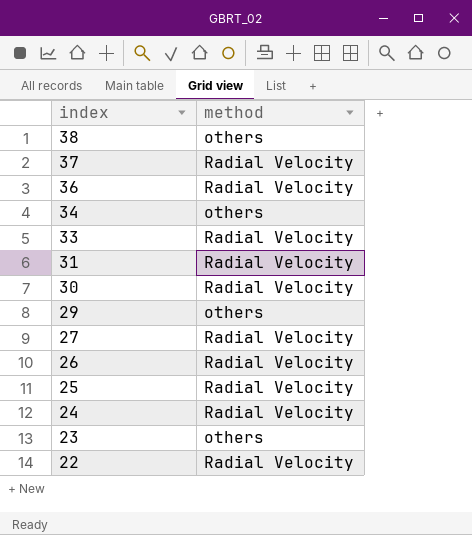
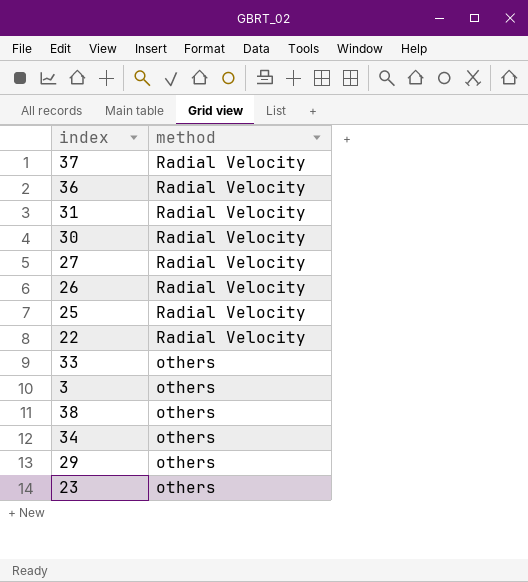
row order: index descending -> method descending
row 24: Radial Velocity -> none
33 | method: Radial Velocity -> others
row 3: none -> others

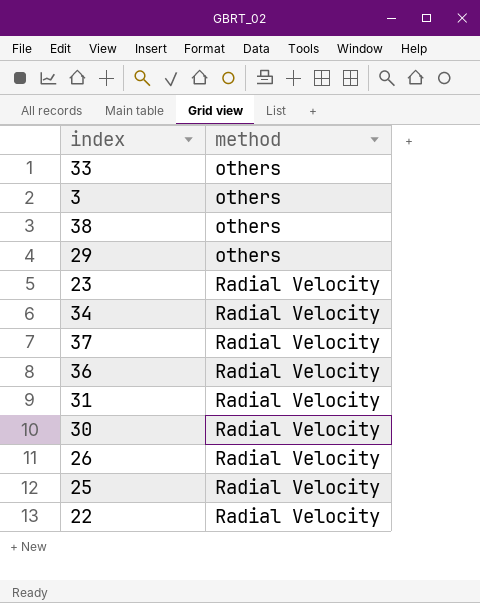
row order: method descending -> method ascending
row 27: Radial Velocity -> none
23 | method: others -> Radial Velocity
34 | method: others -> Radial Velocity

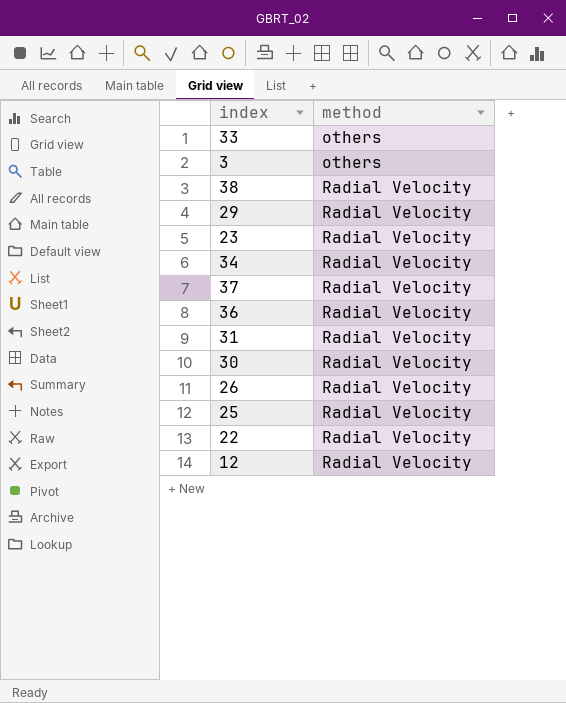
38 | method: others -> Radial Velocity
29 | method: others -> Radial Velocity
row 12: none -> Radial Velocity

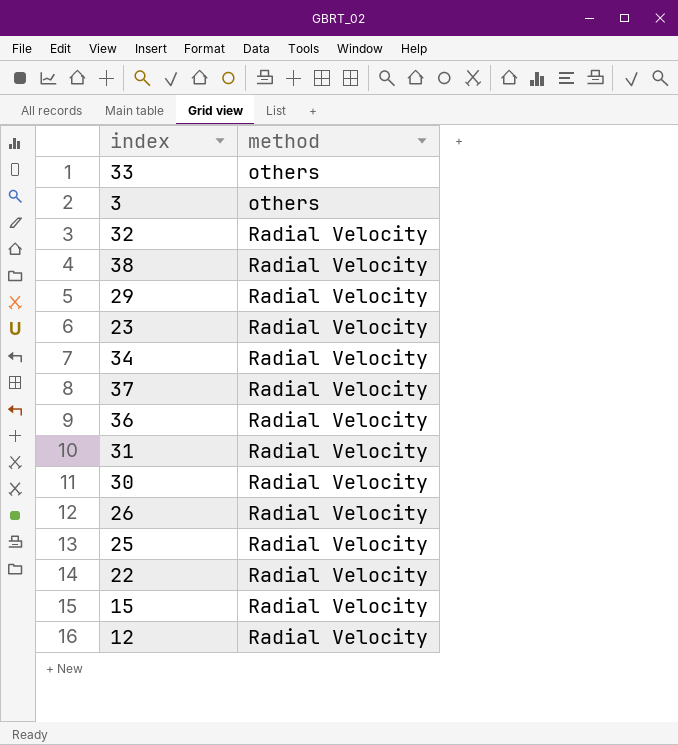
row 32: none -> Radial Velocity
row 15: none -> Radial Velocity

